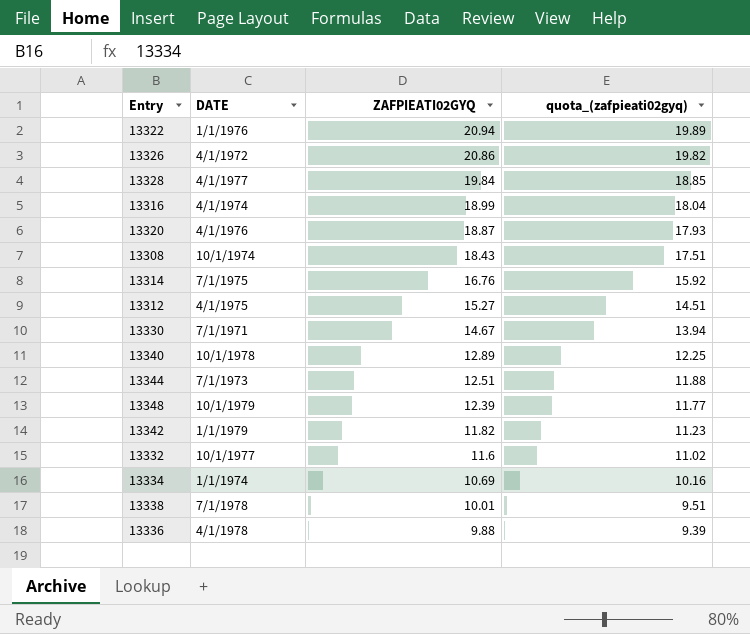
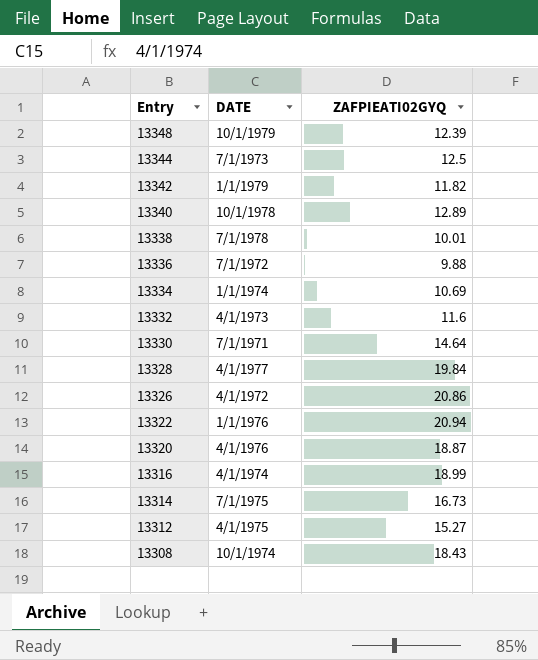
row order: ZAFPIEATI02GYQ descending -> Entry descending
column quota_(zafpieati02gyq) | formula: [ZAFPIEATI02GYQ] * 0.95 -> none
13344 | ZAFPIEATI02GYQ: 12.51 -> 12.5
13336 | DATE: 4/1/1978 -> 7/1/1972
13332 | DATE: 10/1/1977 -> 4/1/1973
13330 | ZAFPIEATI02GYQ: 14.67 -> 14.64
13314 | ZAFPIEATI02GYQ: 16.76 -> 16.73

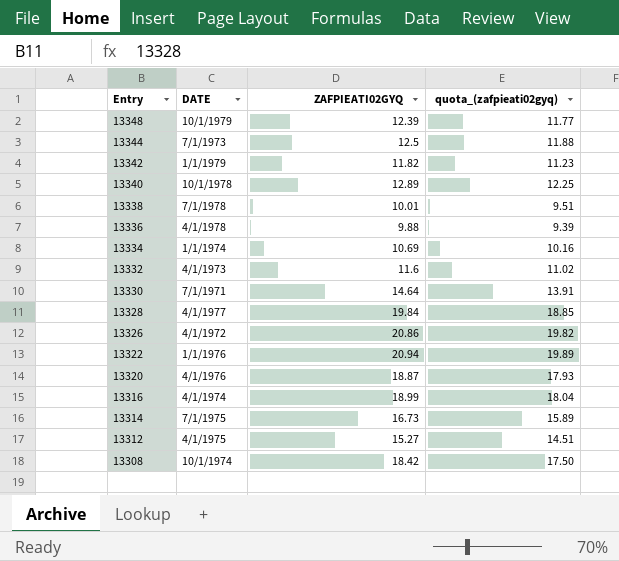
column quota_(zafpieati02gyq) | formula: none -> [ZAFPIEATI02GYQ] * 0.95
13336 | DATE: 7/1/1972 -> 4/1/1978
13308 | ZAFPIEATI02GYQ: 18.43 -> 18.42

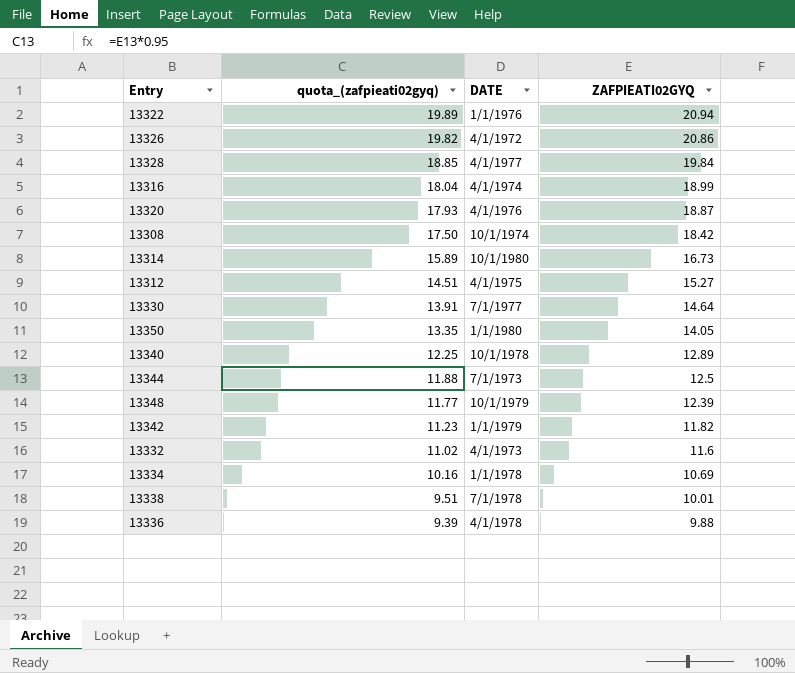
row order: Entry descending -> quota_(zafpieati02gyq) descending
column quota_(zafpieati02gyq) | position: 4 -> 2
13314 | DATE: 7/1/1975 -> 10/1/1980
13330 | DATE: 7/1/1971 -> 7/1/1977
row 13350: none -> 13.35 | 1/1/1980 | 14.05
13334 | DATE: 1/1/1974 -> 1/1/1978

